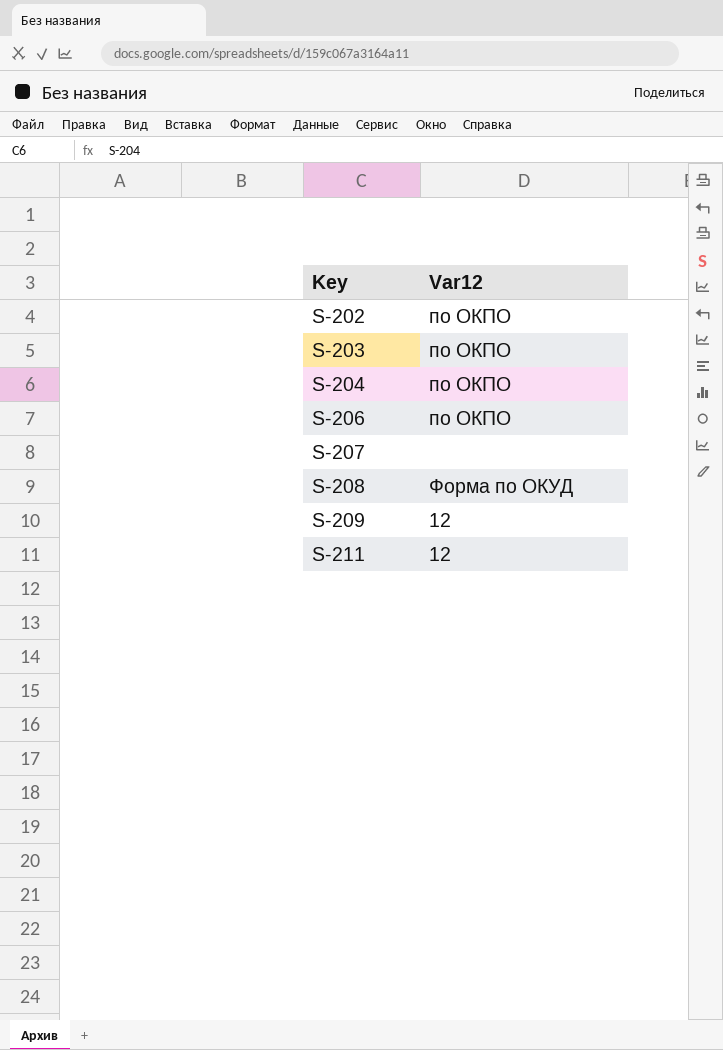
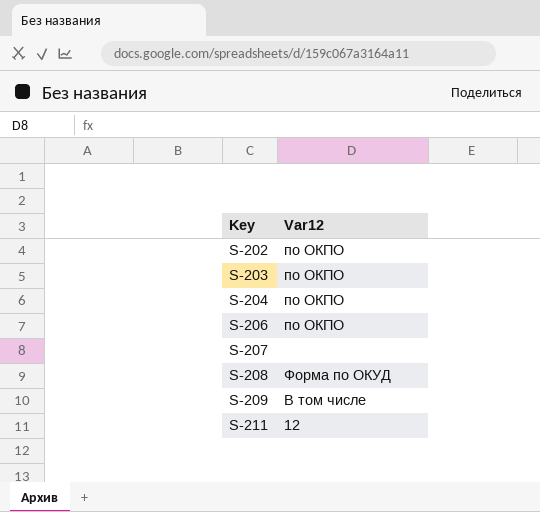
S-209 | Var12: 12 -> В том числе

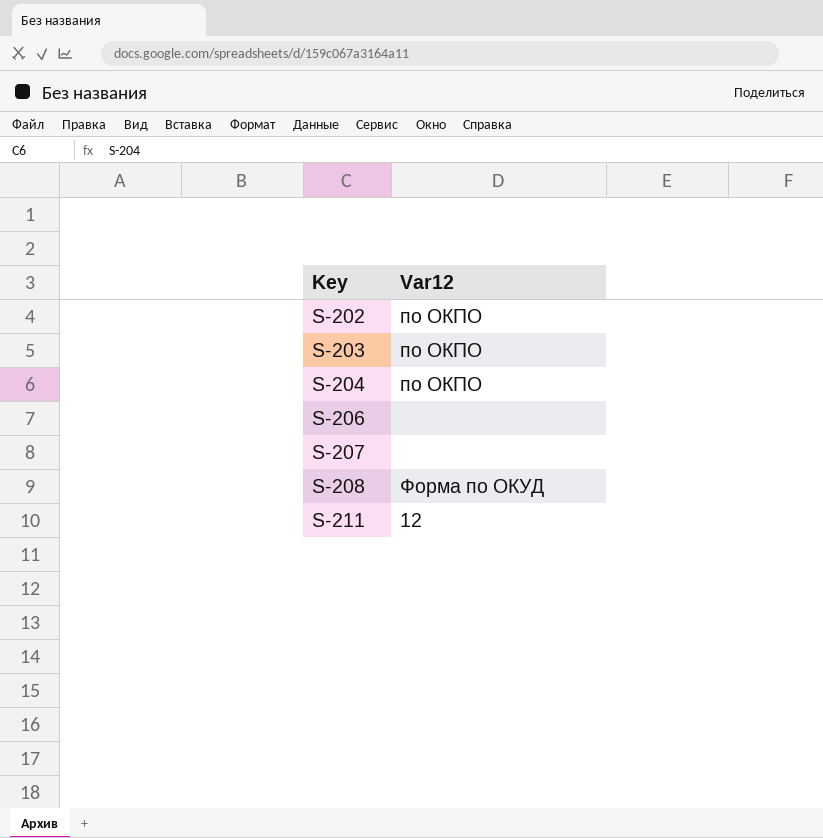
row S-209: В том числе -> none
S-206 | Var12: по ОКПО -> none

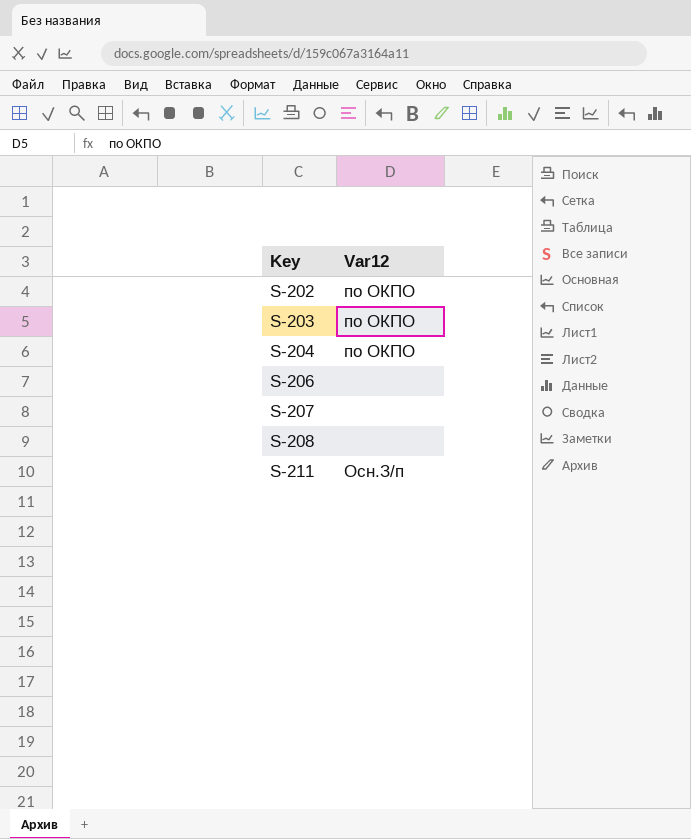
S-208 | Var12: Форма по ОКУД -> none
S-211 | Var12: 12 -> Осн.З/п

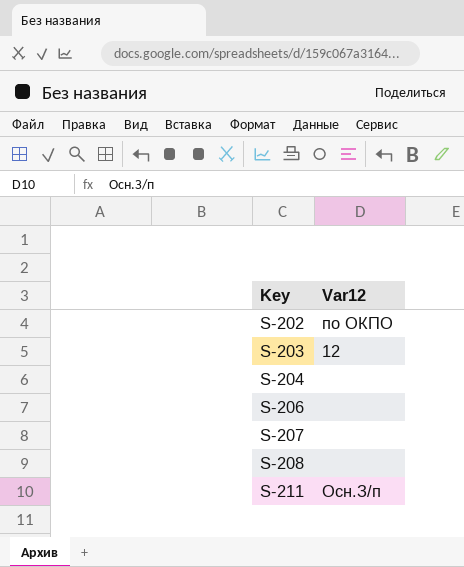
S-203 | Var12: по ОКПО -> 12
S-204 | Var12: по ОКПО -> none

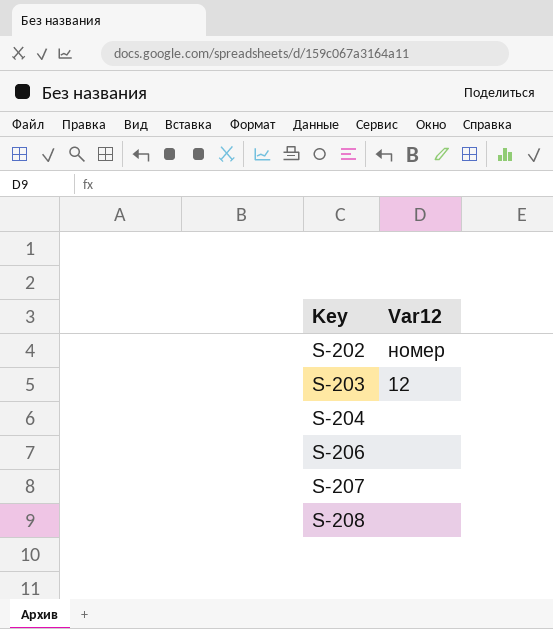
row S-211: Осн.З/п -> none
S-202 | Var12: по ОКПО -> номер

